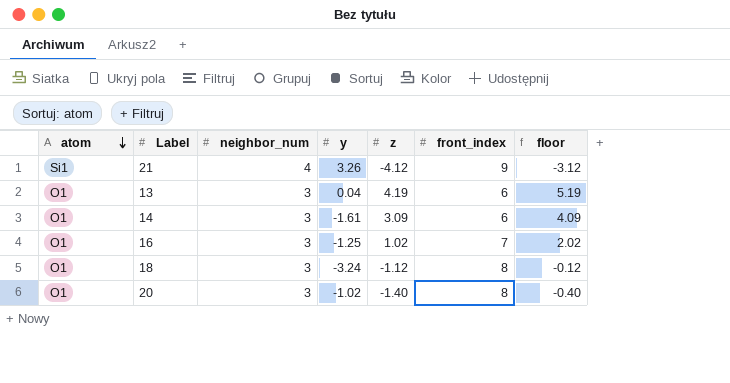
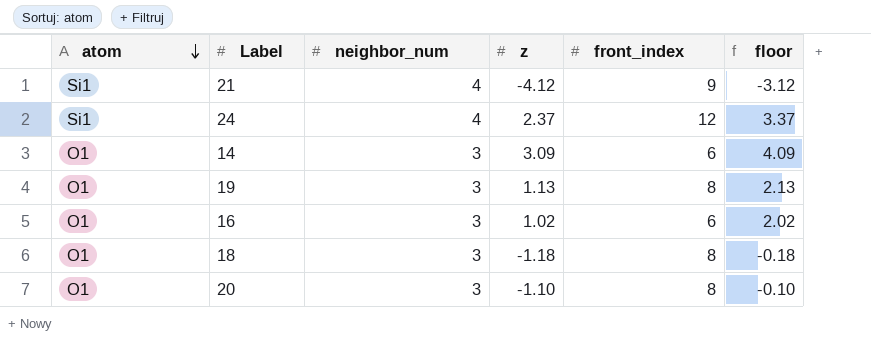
column y | position: 4 -> none
row 13: O1 | 3 | 0.04 | 4.19 | 6 | 5.19 -> none
row 24: none -> Si1 | 4 | 2.37 | 12 | 3.37
row 19: none -> O1 | 3 | 1.13 | 8 | 2.13
16 | front_index: 7 -> 6
18 | z: -1.12 -> -1.18
18 | floor: -0.12 -> -0.18
20 | z: -1.40 -> -1.10
20 | floor: -0.40 -> -0.10

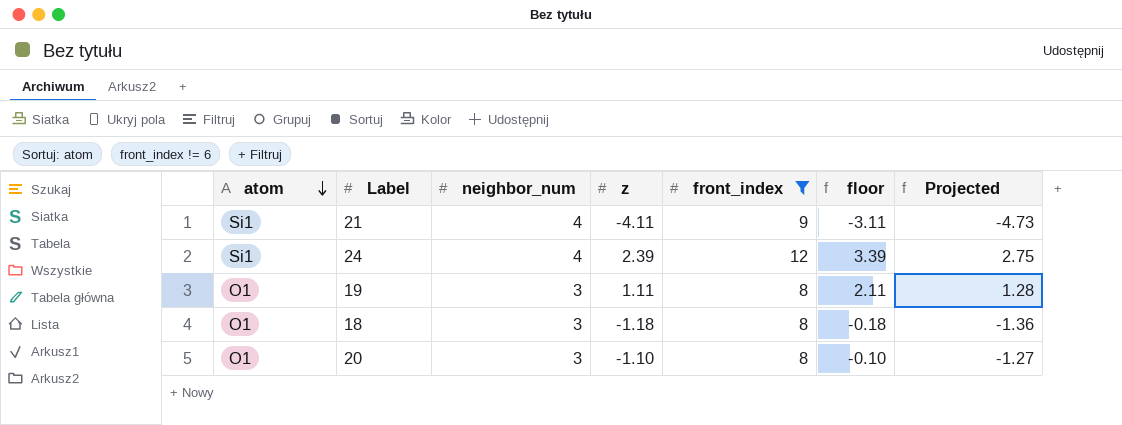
filter: none -> front_index != 6
column Projected | formula: none -> [z] * 1.15
21 | z: -4.12 -> -4.11
21 | floor: -3.12 -> -3.11
24 | z: 2.37 -> 2.39
24 | floor: 3.37 -> 3.39
19 | z: 1.13 -> 1.11
19 | floor: 2.13 -> 2.11

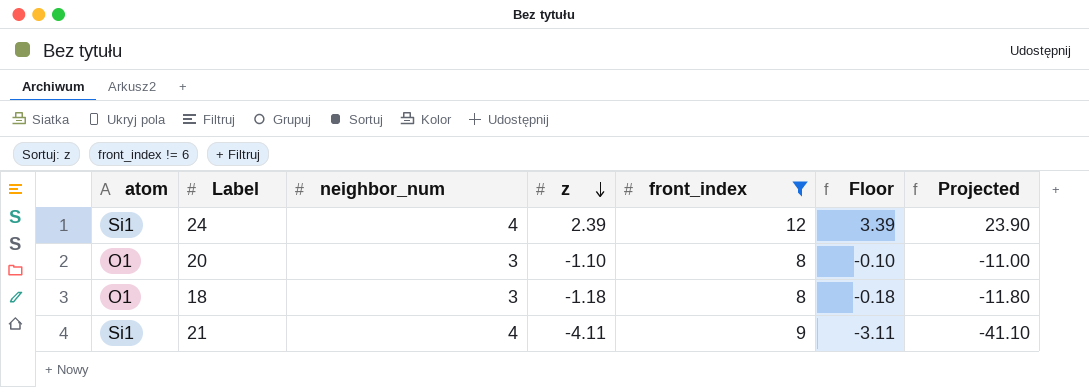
row order: atom descending -> z descending
column name: floor -> Floor
column Projected | formula: [z] * 1.15 -> [z] * 10
row 19: O1 | 3 | 1.11 | 8 | 2.11 | 1.28 -> none

